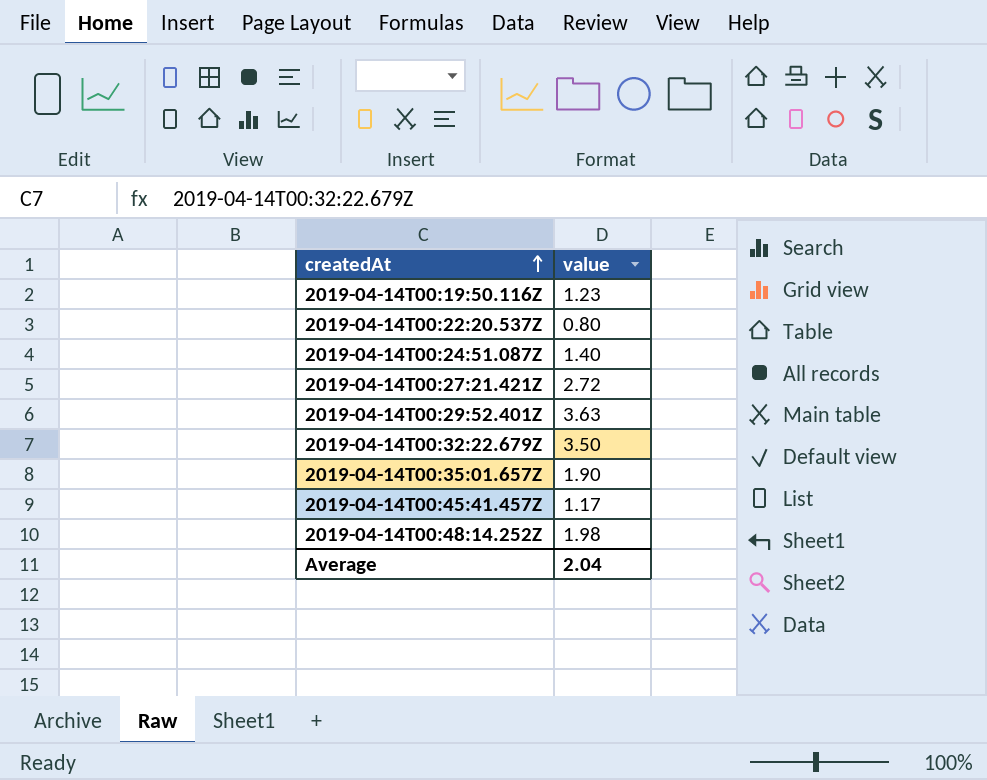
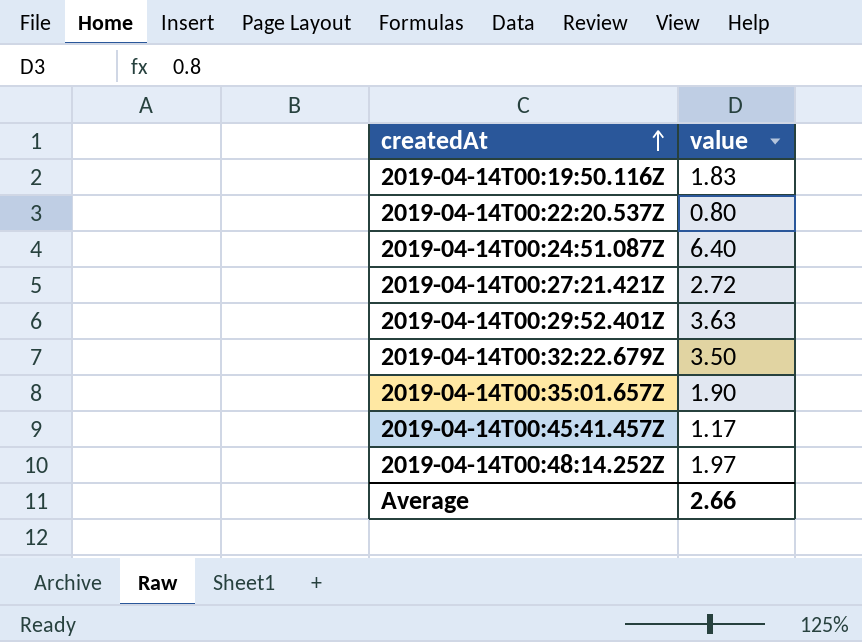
2019-04-14T00:19:50.116Z | value: 1.23 -> 1.83
2019-04-14T00:24:51.087Z | value: 1.40 -> 6.40
2019-04-14T00:48:14.252Z | value: 1.98 -> 1.97
Average | value: 2.04 -> 2.66

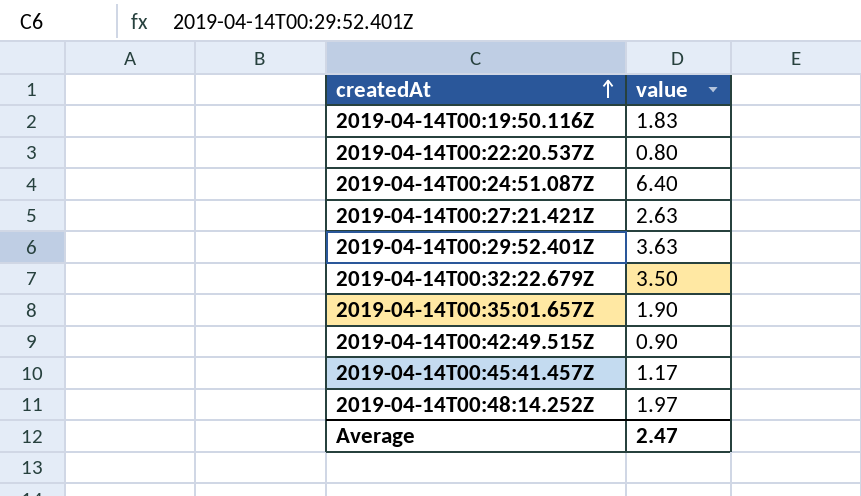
2019-04-14T00:27:21.421Z | value: 2.72 -> 2.63
row 2019-04-14T00:42:49.515Z: none -> 0.90
Average | value: 2.66 -> 2.47

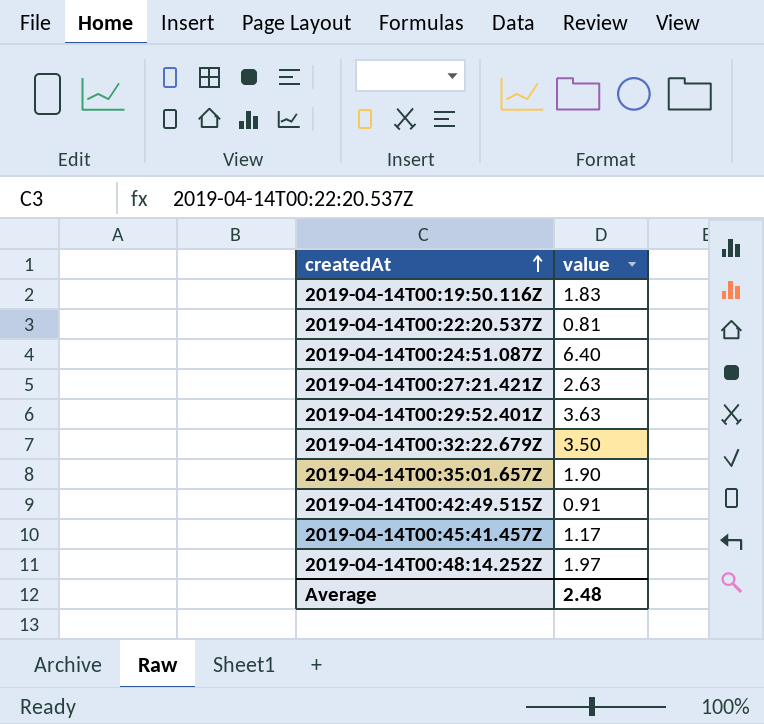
2019-04-14T00:22:20.537Z | value: 0.80 -> 0.81
2019-04-14T00:42:49.515Z | value: 0.90 -> 0.91
Average | value: 2.47 -> 2.48

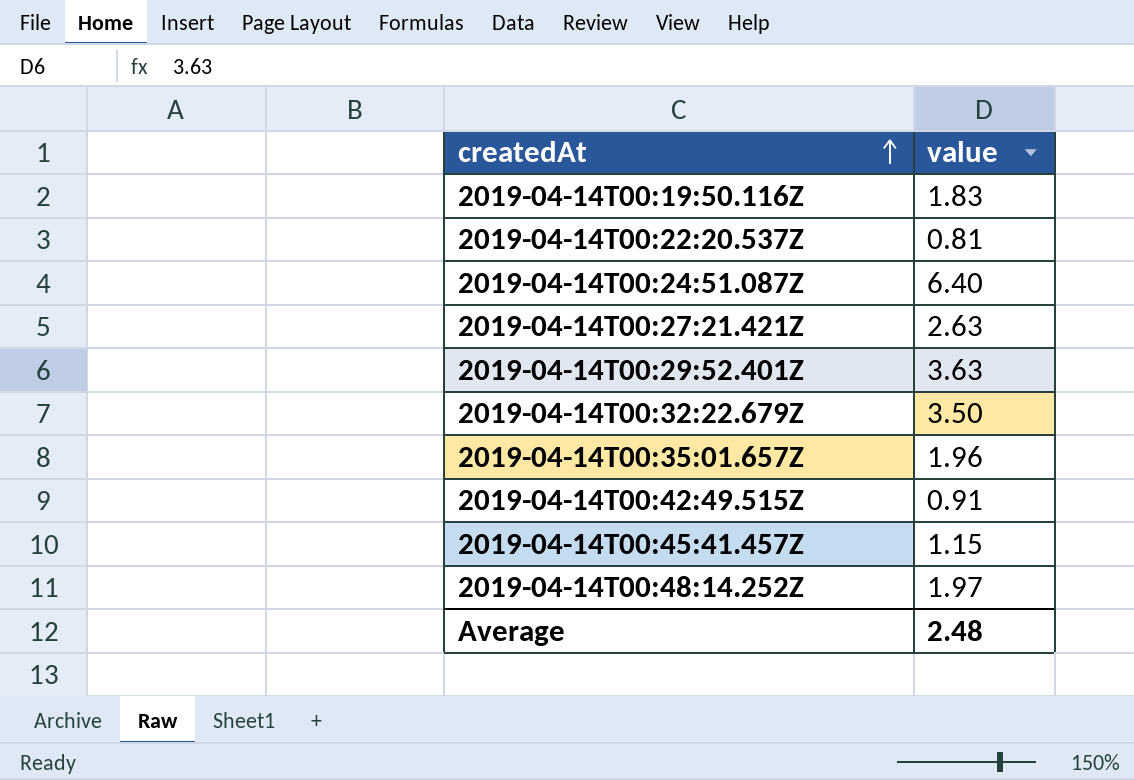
2019-04-14T00:35:01.657Z | value: 1.90 -> 1.96
2019-04-14T00:45:41.457Z | value: 1.17 -> 1.15

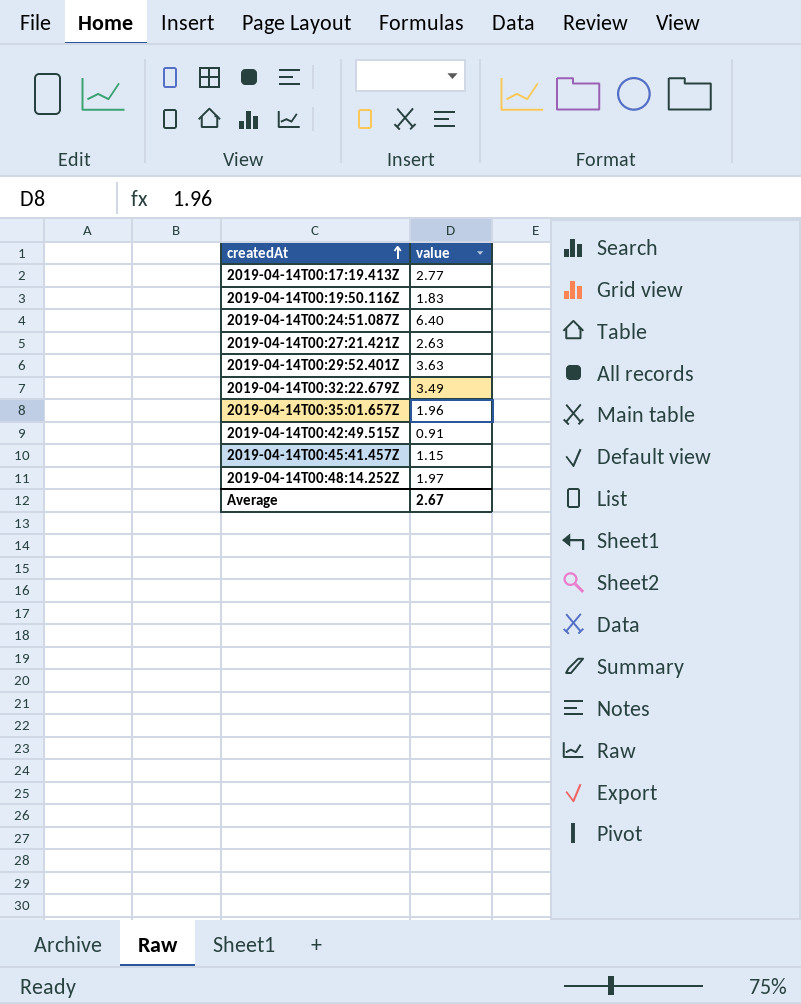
row 2019-04-14T00:22:20.537Z: 0.81 -> none
row 2019-04-14T00:17:19.413Z: none -> 2.77
2019-04-14T00:32:22.679Z | value: 3.50 -> 3.49
Average | value: 2.48 -> 2.67

